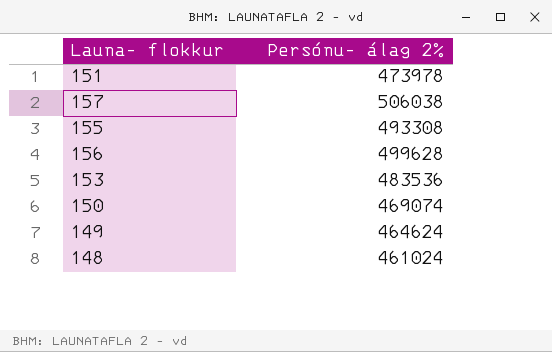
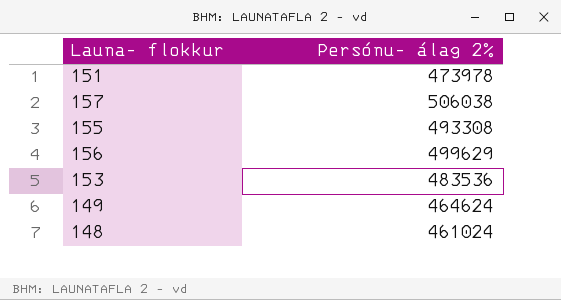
row 150: 469074 -> none
156 | Persónu- álag 2%: 499628 -> 499629

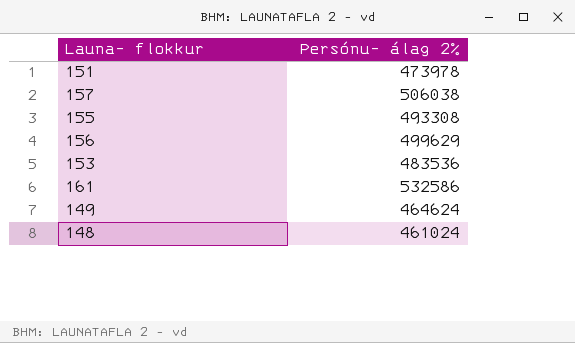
row 161: none -> 532586

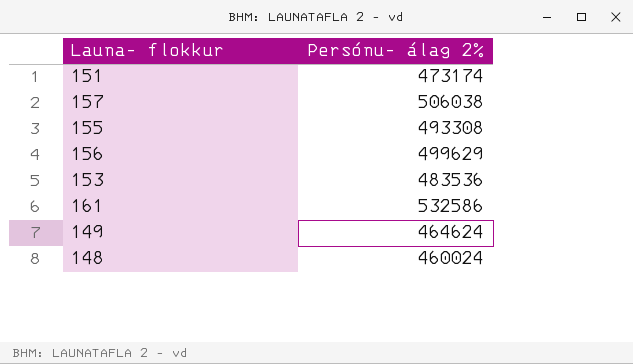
151 | Persónu- álag 2%: 473978 -> 473174
148 | Persónu- álag 2%: 461024 -> 460024

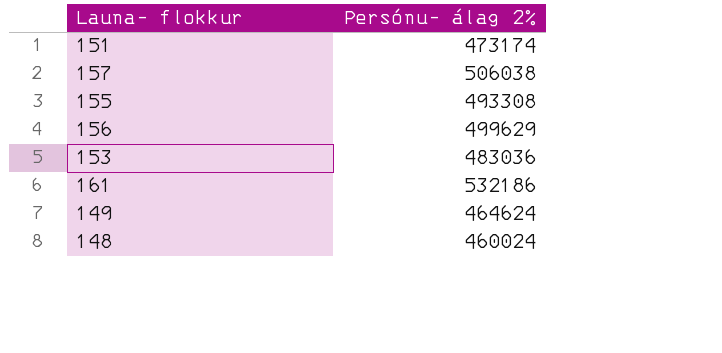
153 | Persónu- álag 2%: 483536 -> 483036
161 | Persónu- álag 2%: 532586 -> 532186

